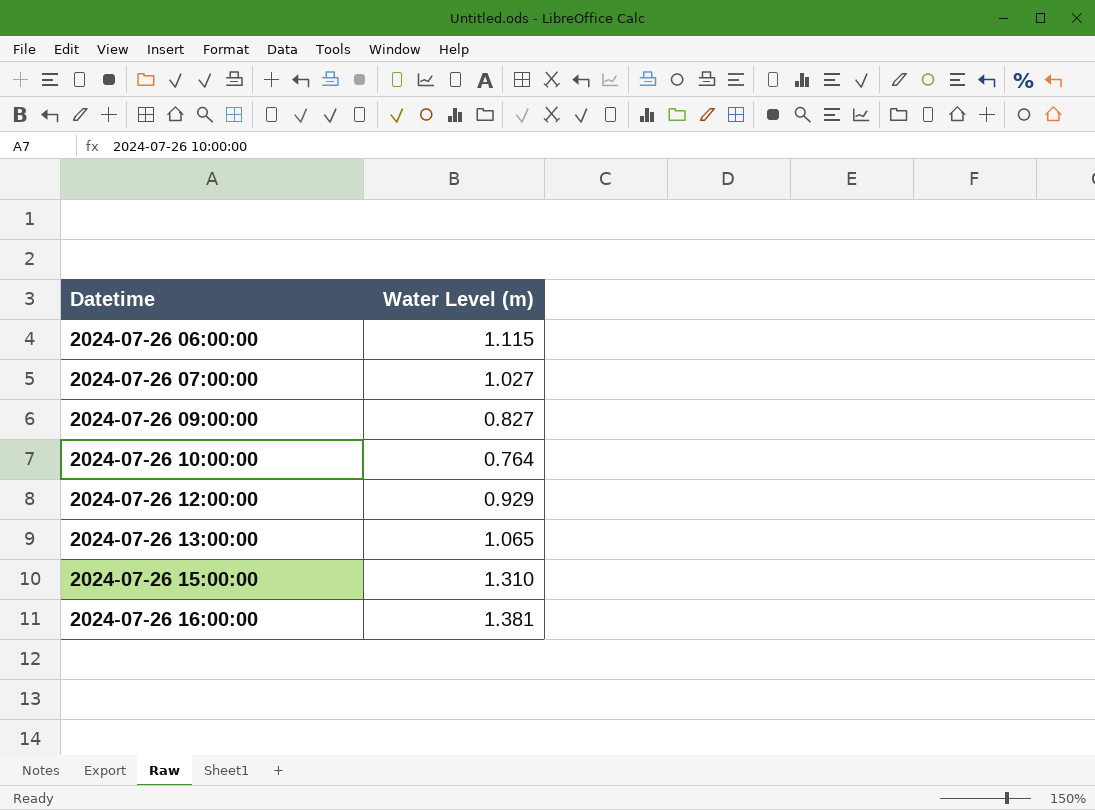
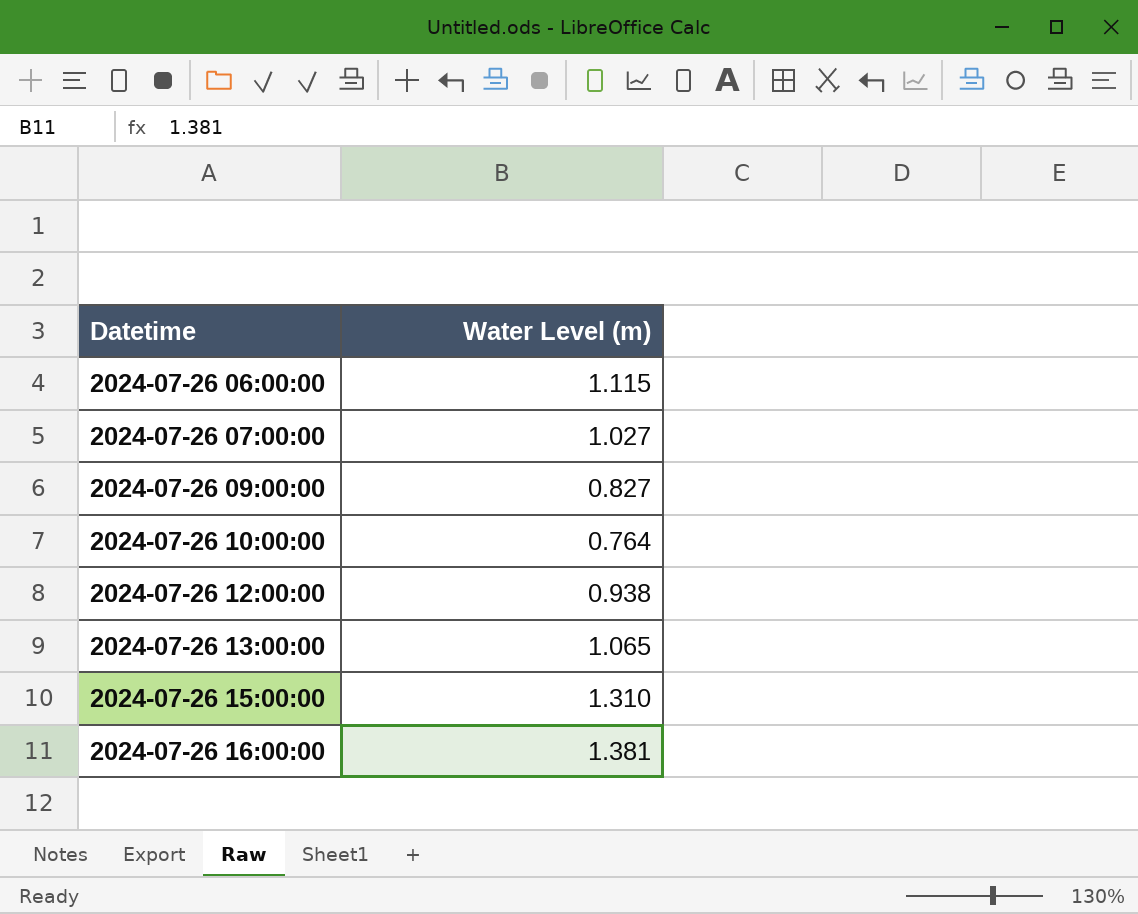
2024-07-26 12:00:00 | Water Level (m): 0.929 -> 0.938

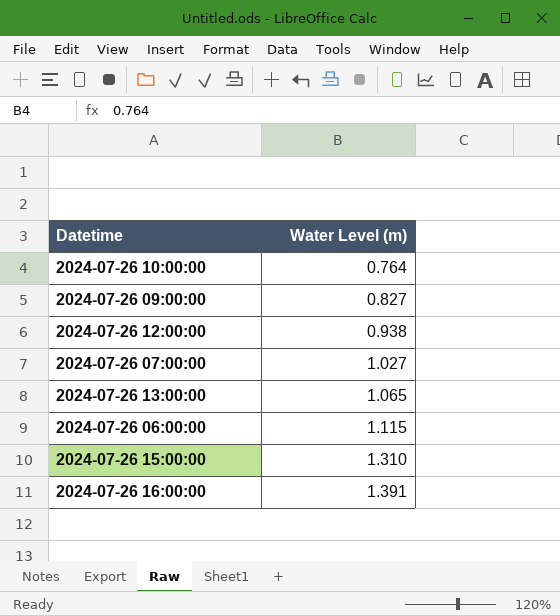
row order: Datetime ascending -> Water Level (m) ascending
2024-07-26 16:00:00 | Water Level (m): 1.381 -> 1.391

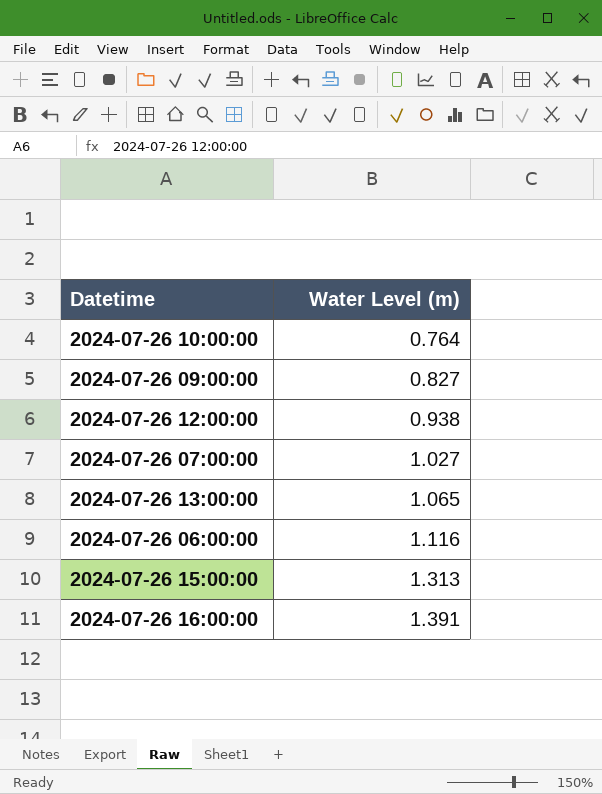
2024-07-26 06:00:00 | Water Level (m): 1.115 -> 1.116
2024-07-26 15:00:00 | Water Level (m): 1.310 -> 1.313

